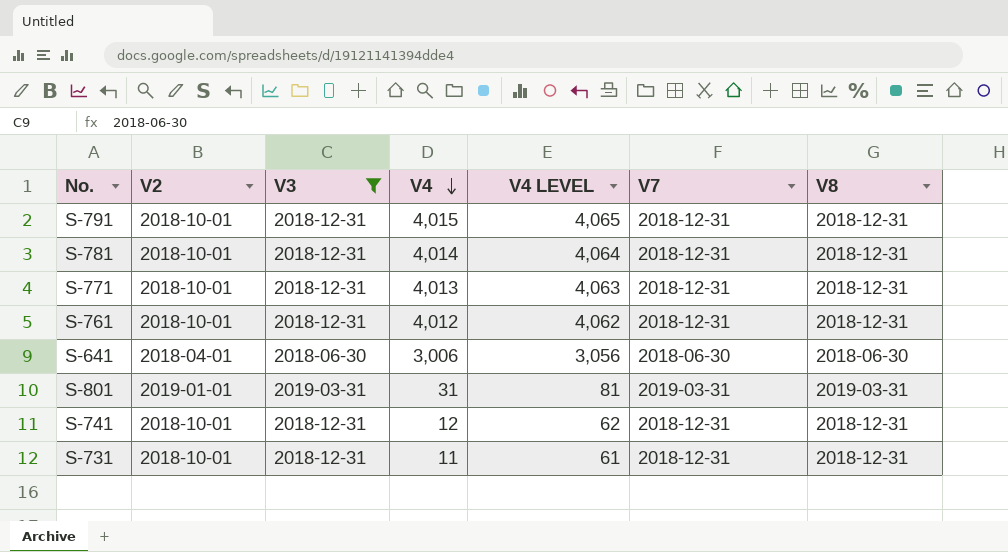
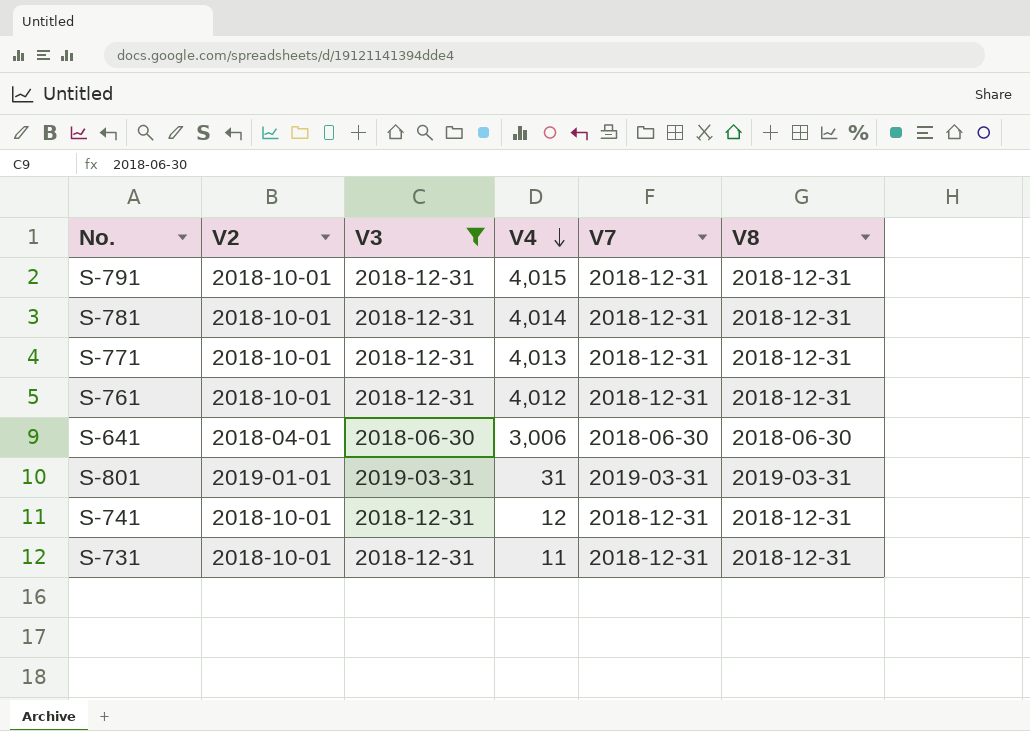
column V4 LEVEL | formula: [V4] + 50 -> none

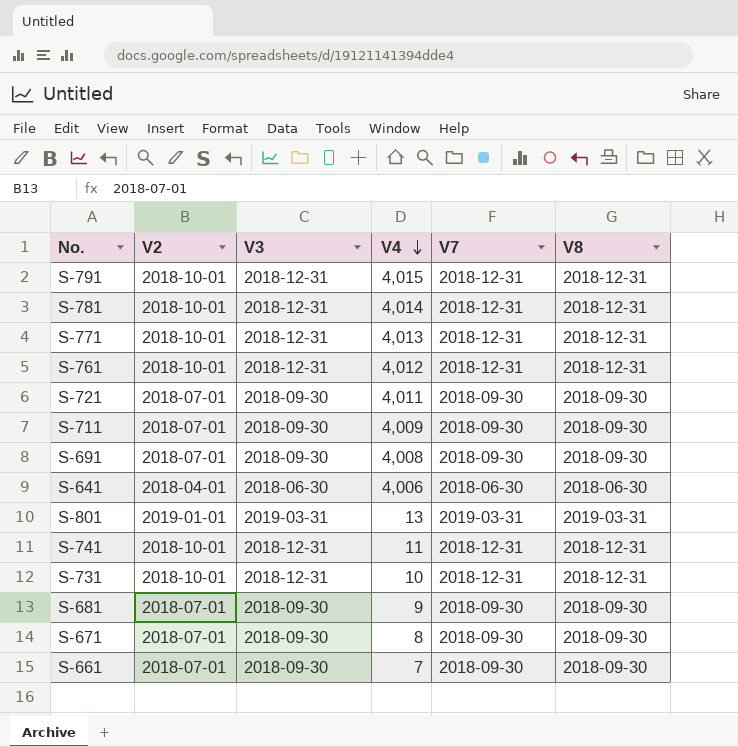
filter: V3 != 2018-09-30 -> none
S-641 | V4: 3,006 -> 4,006
S-801 | V4: 31 -> 13
S-741 | V4: 12 -> 11
S-731 | V4: 11 -> 10

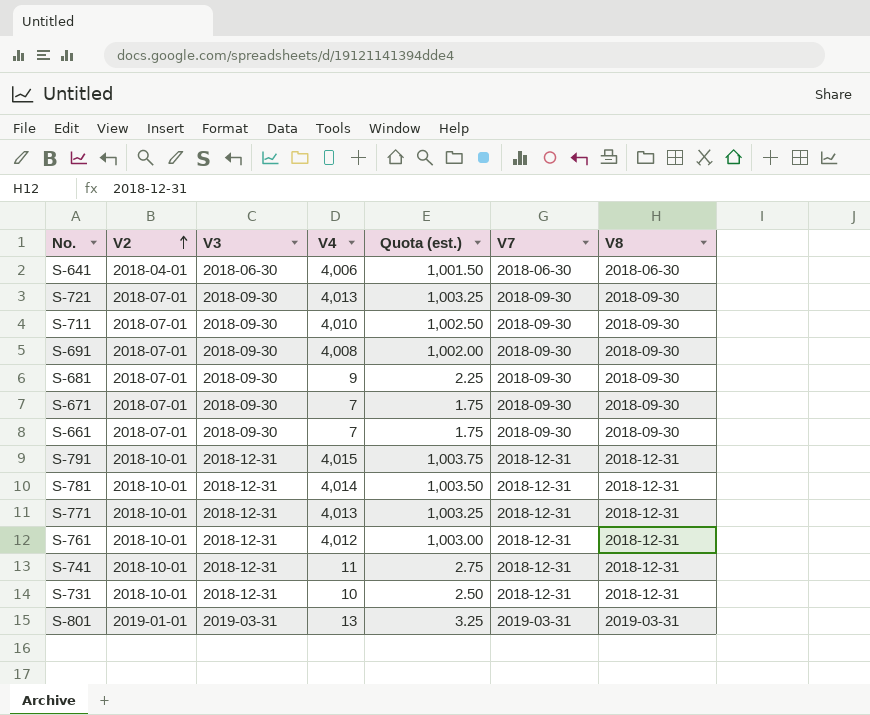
row order: V4 descending -> V2 ascending
column Quota (est.) | formula: none -> [V4] * 0.25
S-721 | V4: 4,011 -> 4,013
S-711 | V4: 4,009 -> 4,010
S-671 | V4: 8 -> 7

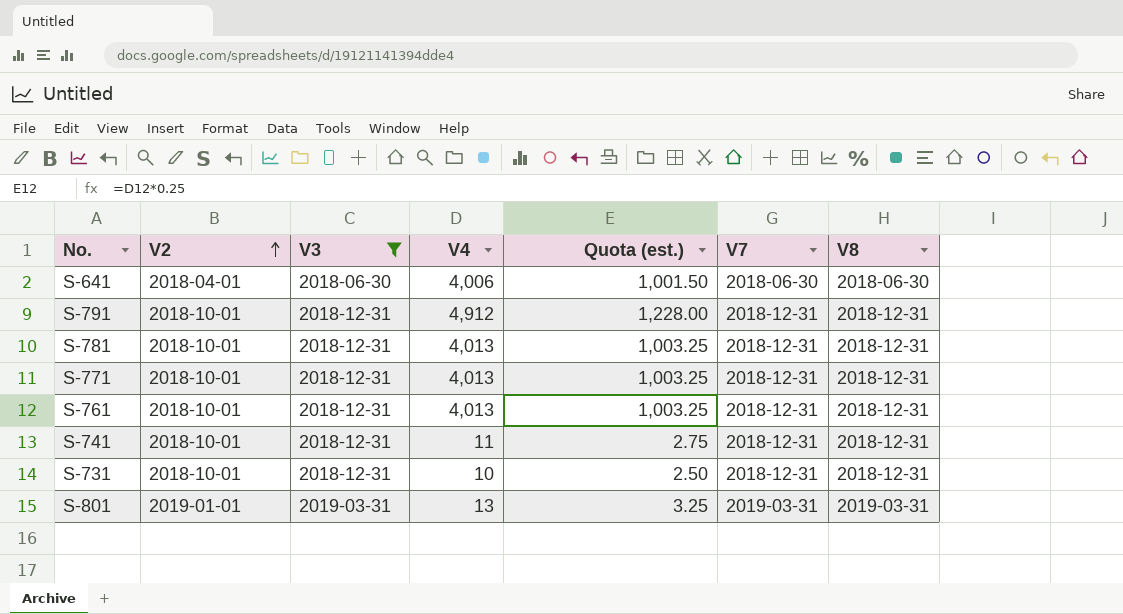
filter: none -> V3 != 2018-09-30
S-791 | V4: 4,015 -> 4,912
S-791 | Quota (est.): 1,003.75 -> 1,228.00
S-781 | V4: 4,014 -> 4,013
S-781 | Quota (est.): 1,003.50 -> 1,003.25
S-761 | V4: 4,012 -> 4,013
S-761 | Quota (est.): 1,003.00 -> 1,003.25

